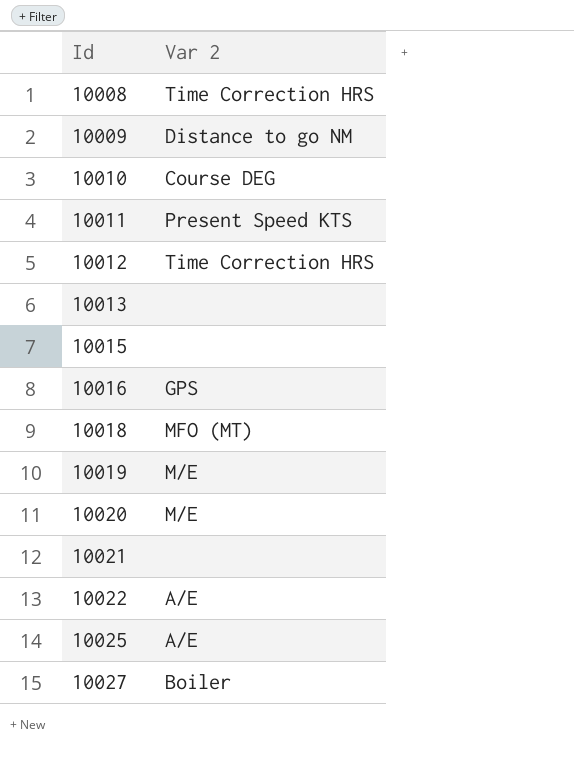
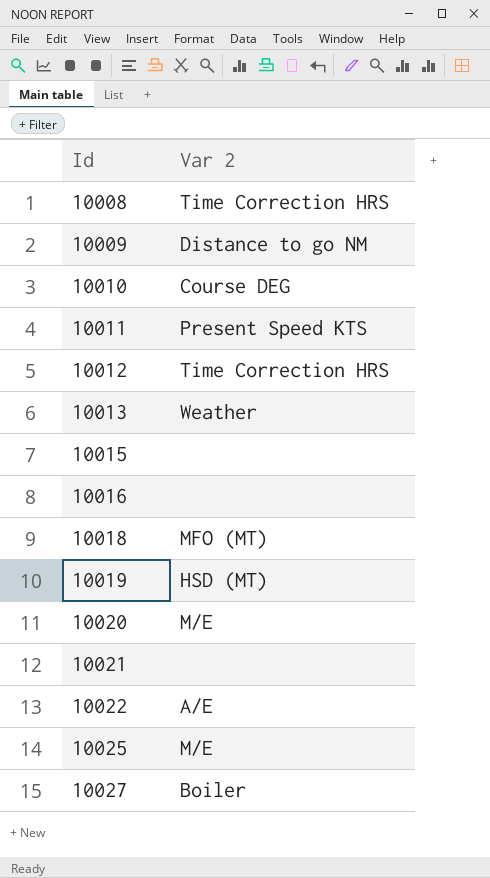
10013 | Var 2: none -> Weather
10016 | Var 2: GPS -> none
10019 | Var 2: M/E -> HSD (MT)
10025 | Var 2: A/E -> M/E

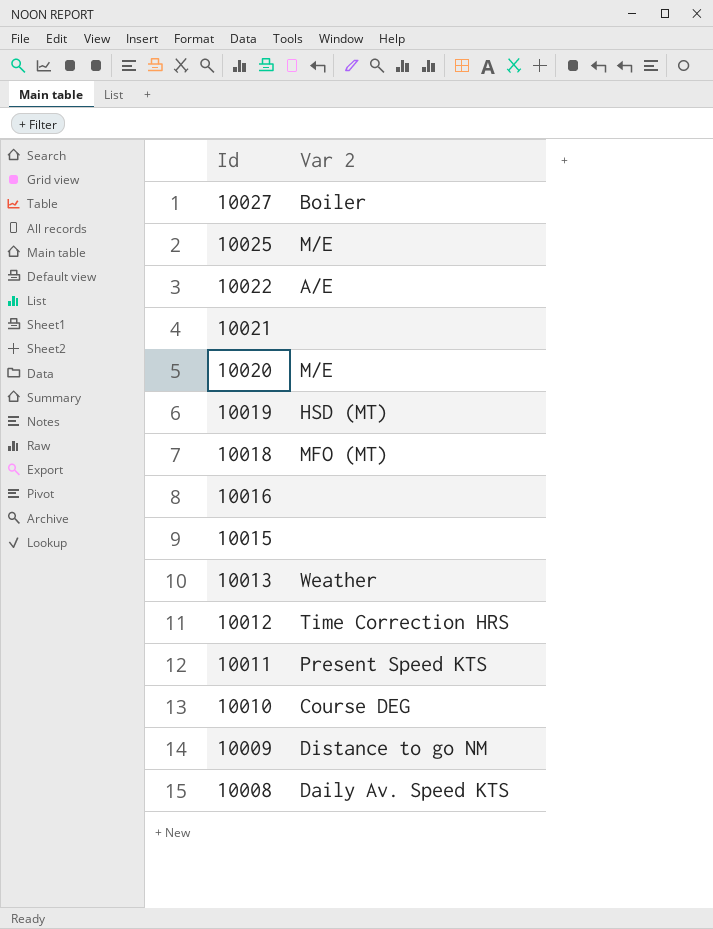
row order: Id ascending -> Id descending
10008 | Var 2: Time Correction HRS -> Daily Av. Speed KTS

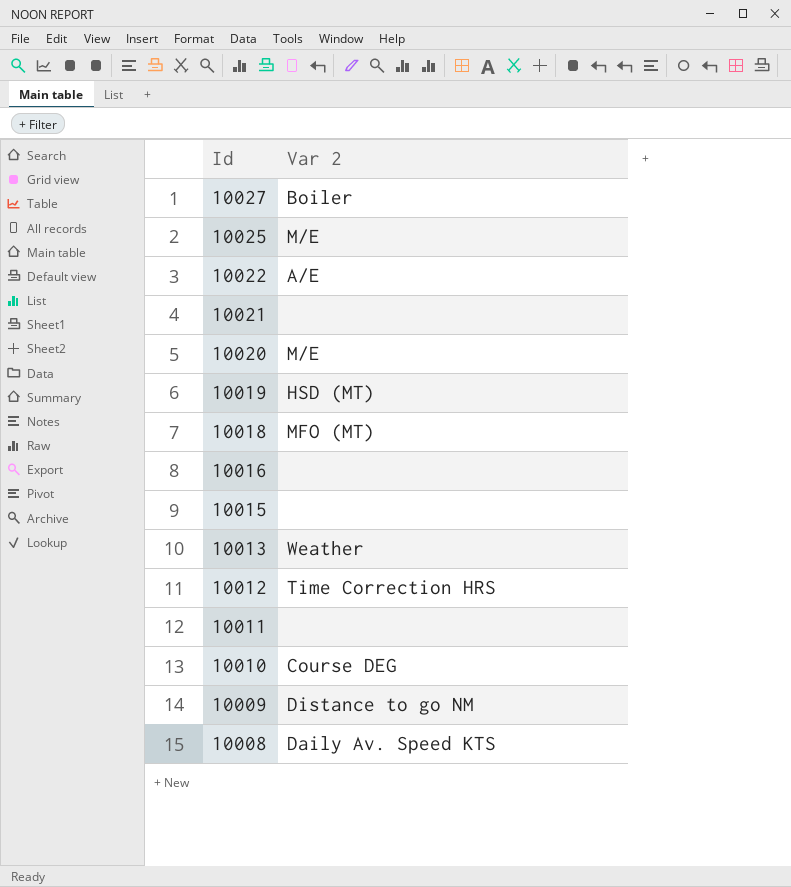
10011 | Var 2: Present Speed KTS -> none

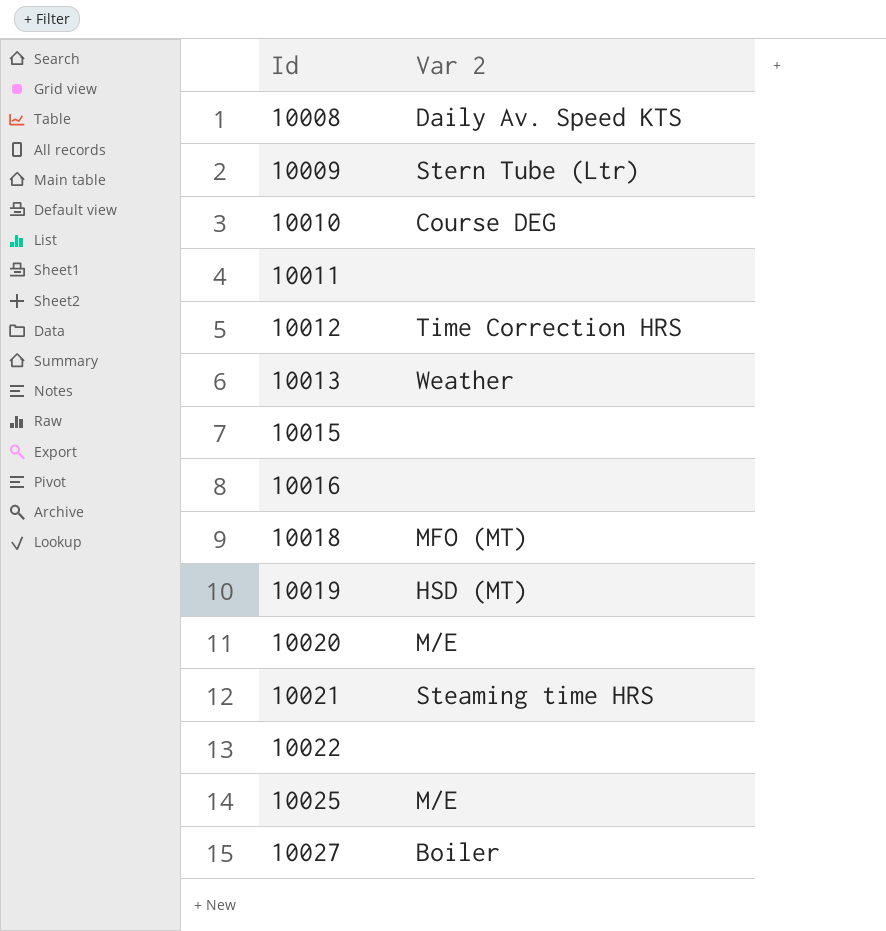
row order: Id descending -> Id ascending
10009 | Var 2: Distance to go NM -> Stern Tube (Ltr)
10021 | Var 2: none -> Steaming time HRS
10022 | Var 2: A/E -> none

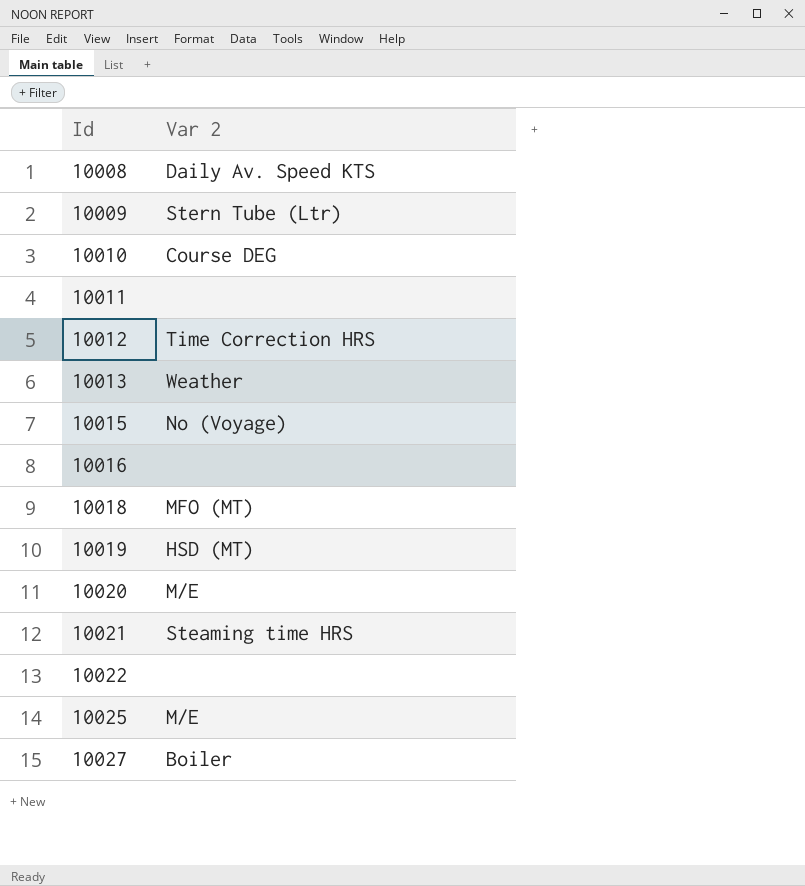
10015 | Var 2: none -> No (Voyage)

